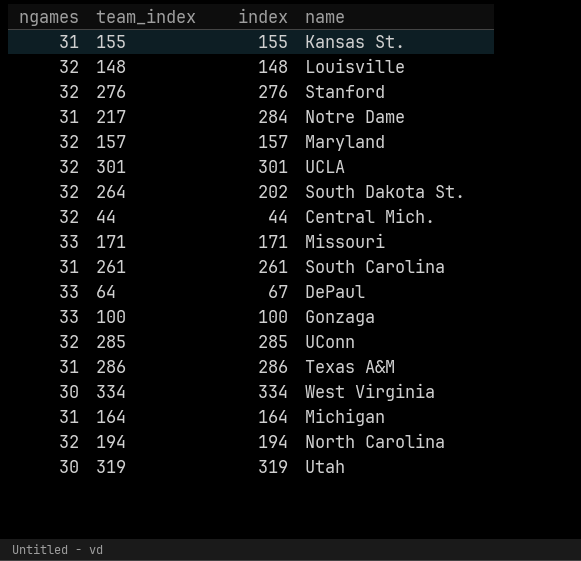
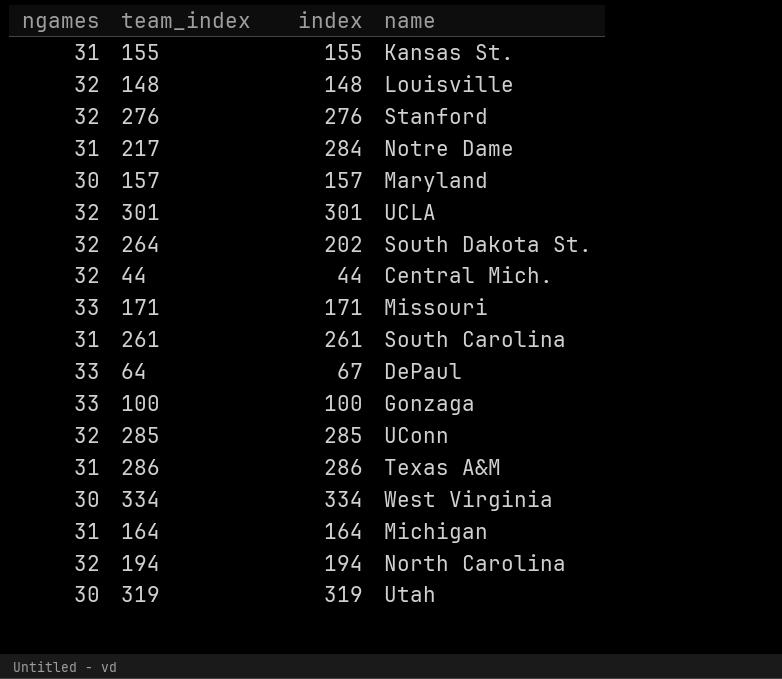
157 | ngames: 32 -> 30

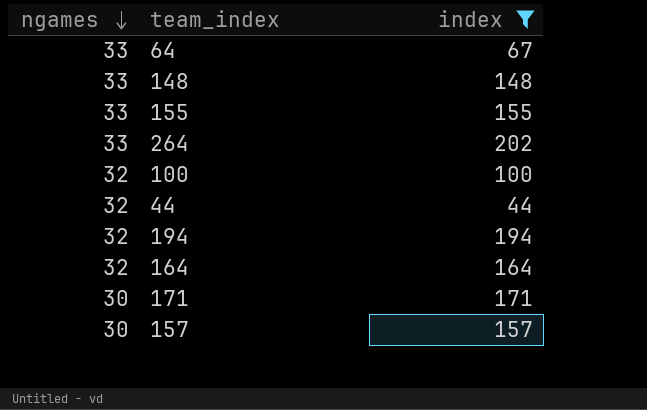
filter: none -> index <= 202
row order: none -> ngames descending
column name | position: 4 -> none
148 | ngames: 32 -> 33
155 | ngames: 31 -> 33
264 | ngames: 32 -> 33
100 | ngames: 33 -> 32
164 | ngames: 31 -> 32
171 | ngames: 33 -> 30

